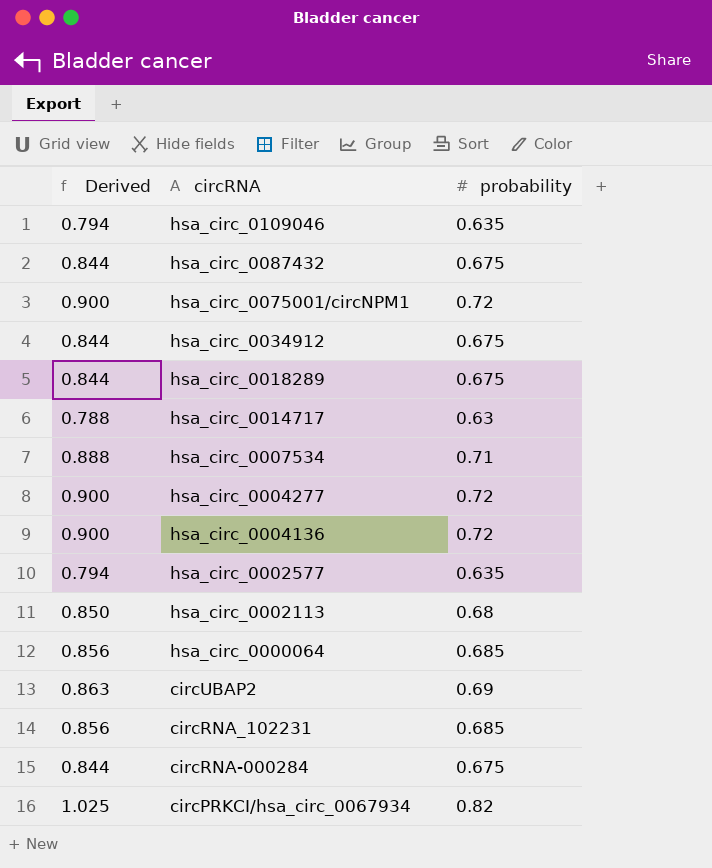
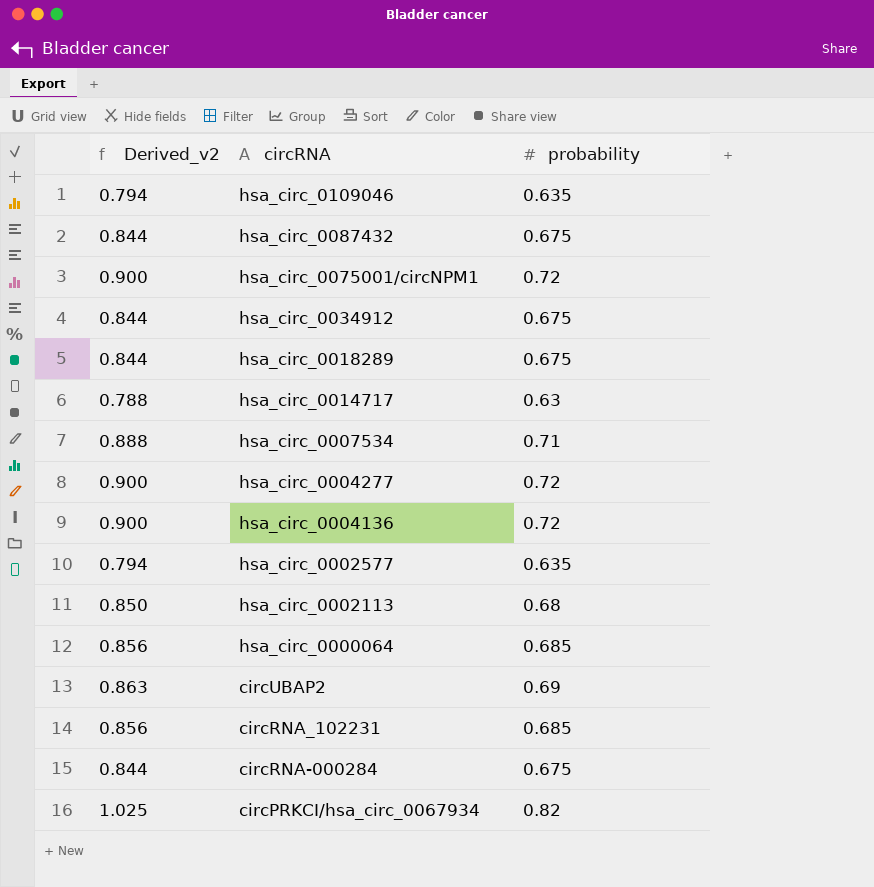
column name: Derived -> Derived_v2

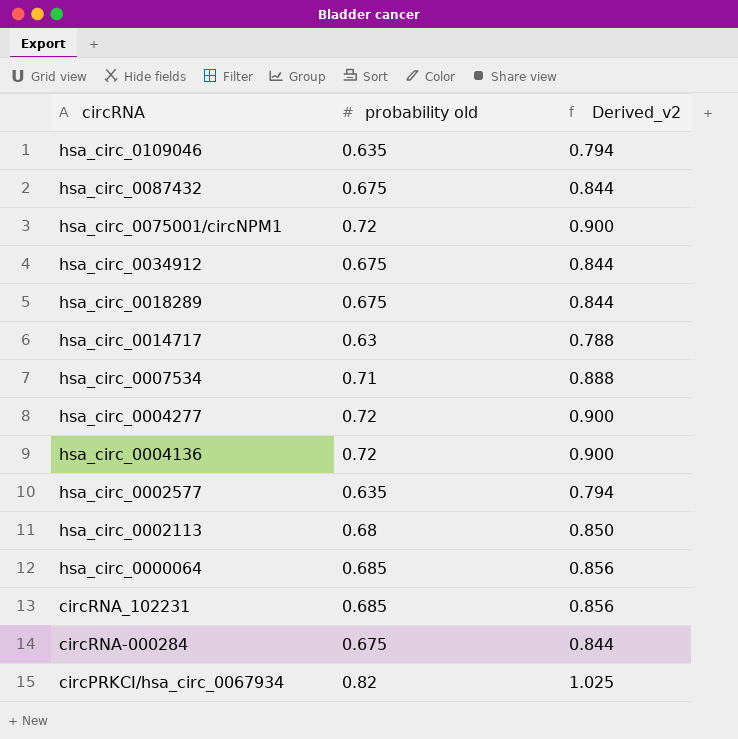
column name: probability -> probability old
column Derived_v2 | position: 1 -> 3
row circUBAP2: 0.863 | 0.69 -> none

